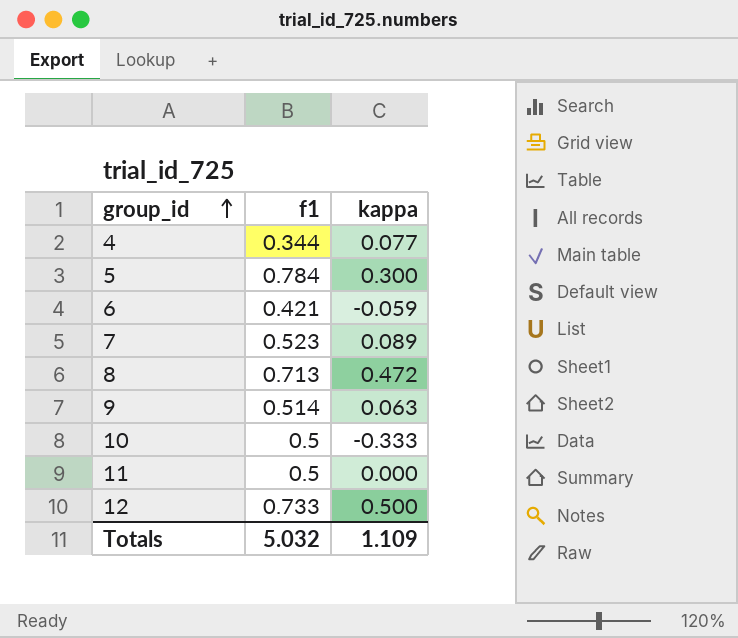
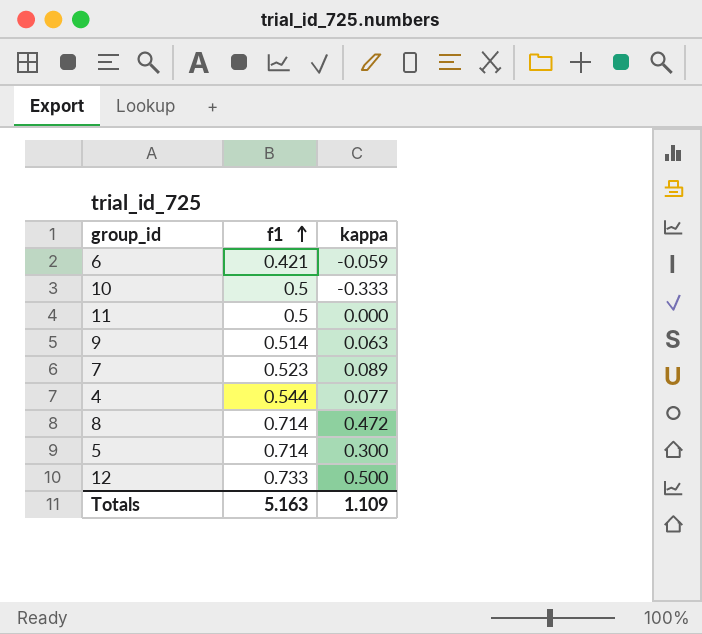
row order: group_id ascending -> f1 ascending
4 | f1: 0.344 -> 0.544
8 | f1: 0.713 -> 0.714
5 | f1: 0.784 -> 0.714
Totals | f1: 5.032 -> 5.163

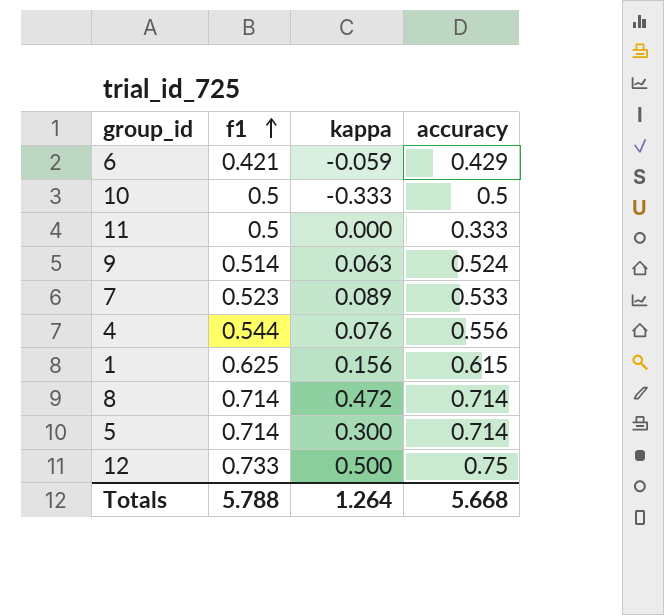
column accuracy | position: none -> 4
4 | kappa: 0.077 -> 0.076
row 1: none -> 0.625 | 0.156 | 0.615
Totals | f1: 5.163 -> 5.788
Totals | kappa: 1.109 -> 1.264

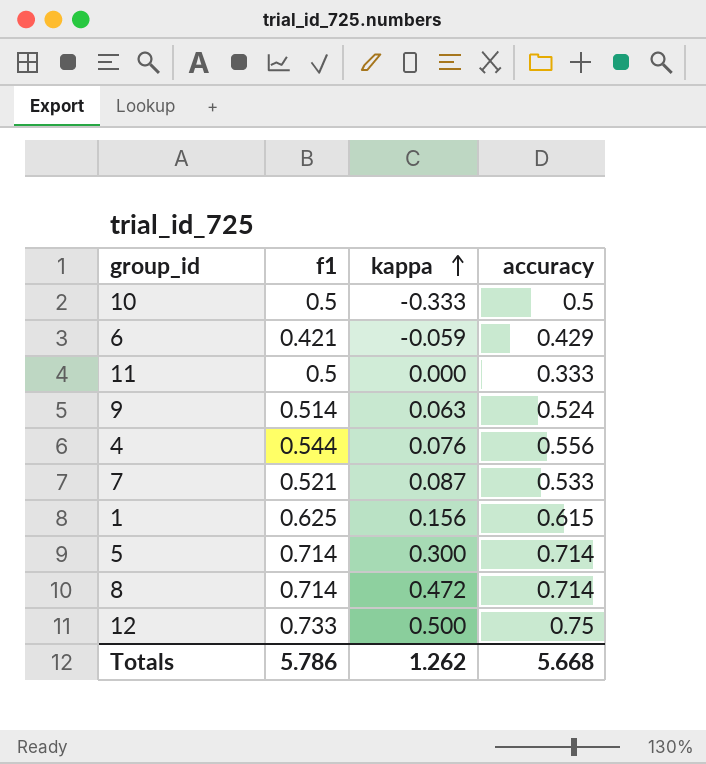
row order: f1 ascending -> kappa ascending
7 | f1: 0.523 -> 0.521
7 | kappa: 0.089 -> 0.087
Totals | f1: 5.788 -> 5.786
Totals | kappa: 1.264 -> 1.262

